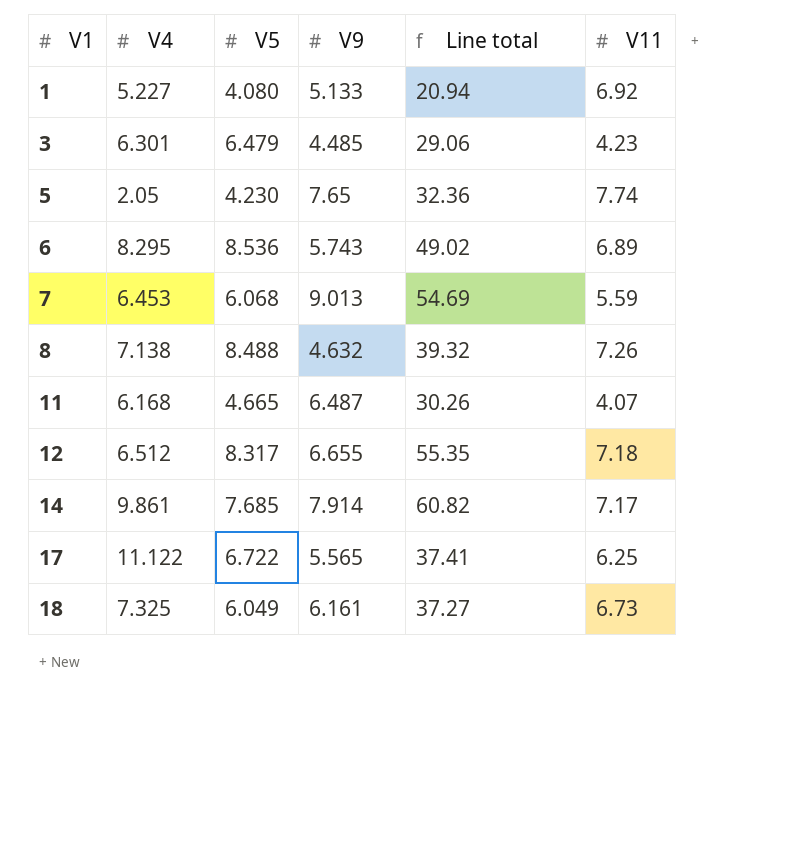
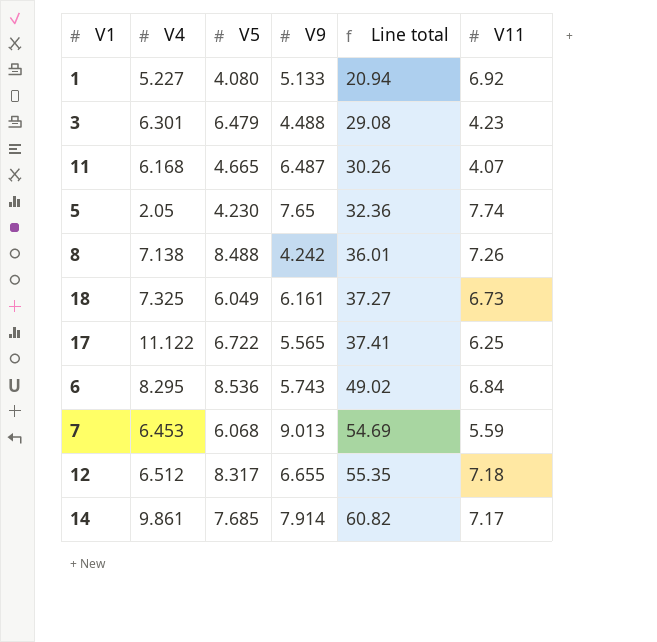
row order: V1 ascending -> Line total ascending
3 | V9: 4.485 -> 4.488
3 | Line total: 29.06 -> 29.08
8 | V9: 4.632 -> 4.242
8 | Line total: 39.32 -> 36.01
6 | V11: 6.89 -> 6.84

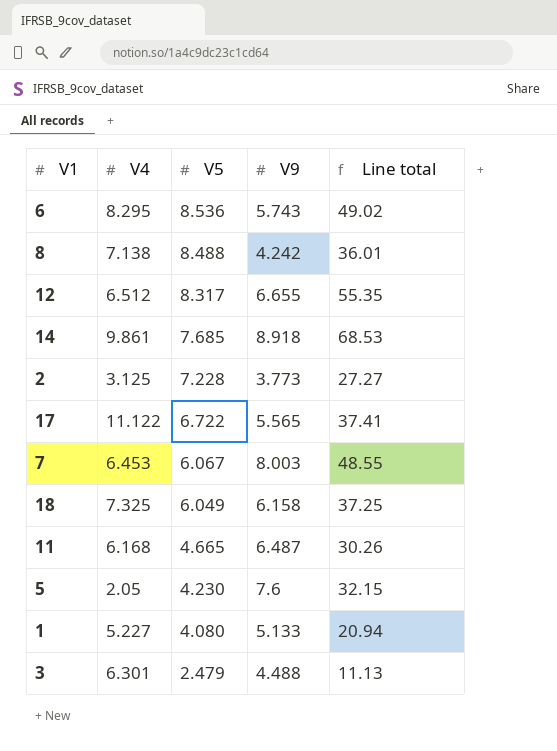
row order: Line total ascending -> V5 descending
column V11 | position: 6 -> none
14 | V9: 7.914 -> 8.918
14 | Line total: 60.82 -> 68.53
row 2: none -> 3.125 | 7.228 | 3.773 | 27.27
7 | V5: 6.068 -> 6.067
7 | V9: 9.013 -> 8.003
7 | Line total: 54.69 -> 48.55
18 | V9: 6.161 -> 6.158
18 | Line total: 37.27 -> 37.25
5 | V9: 7.65 -> 7.6
5 | Line total: 32.36 -> 32.15
3 | V5: 6.479 -> 2.479
3 | Line total: 29.08 -> 11.13

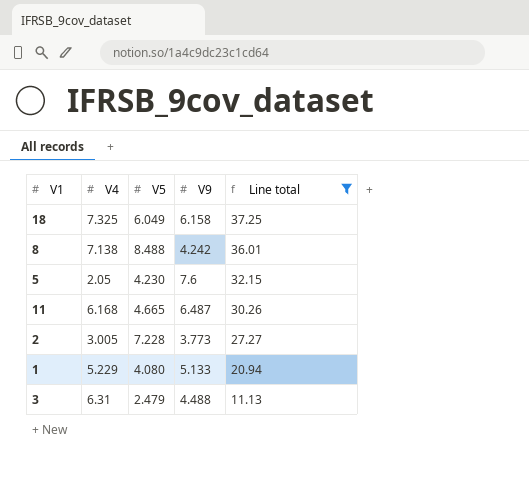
filter: none -> Line total <= 37.25
row order: V5 descending -> Line total descending
2 | V4: 3.125 -> 3.005
1 | V4: 5.227 -> 5.229
3 | V4: 6.301 -> 6.31

